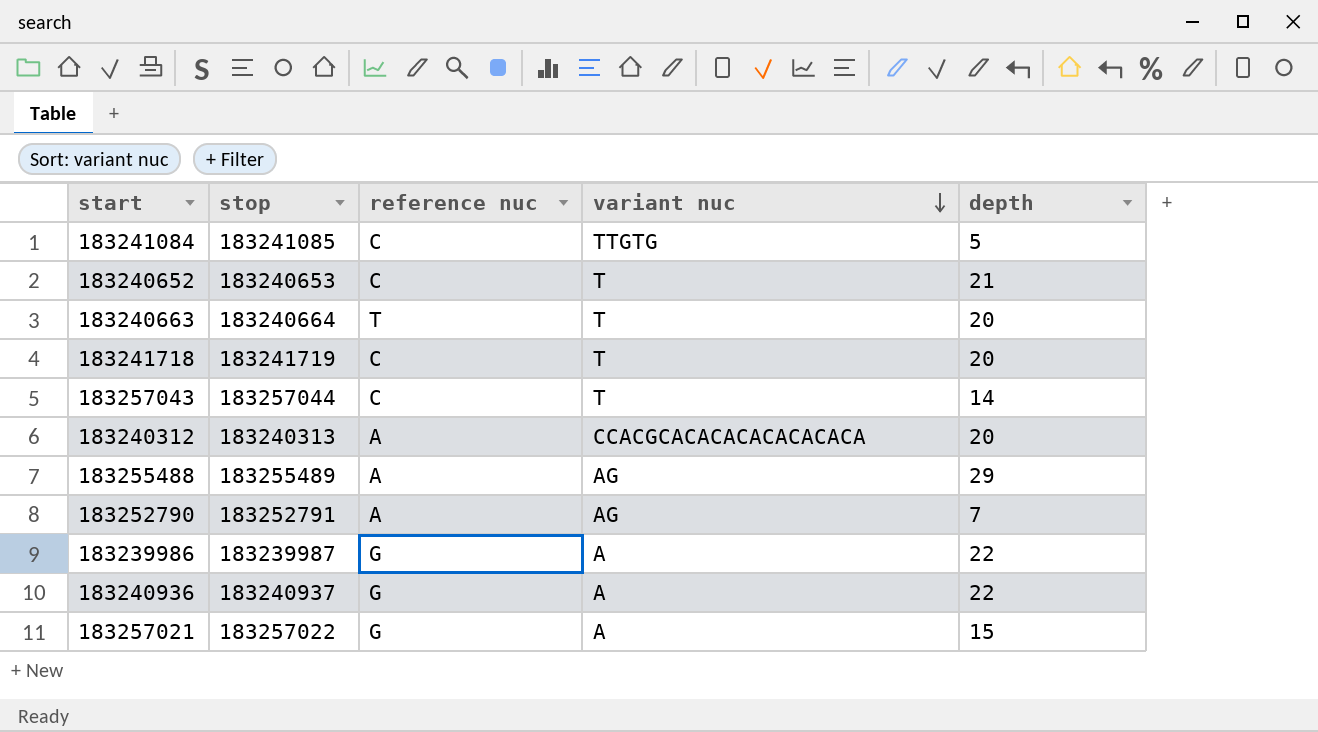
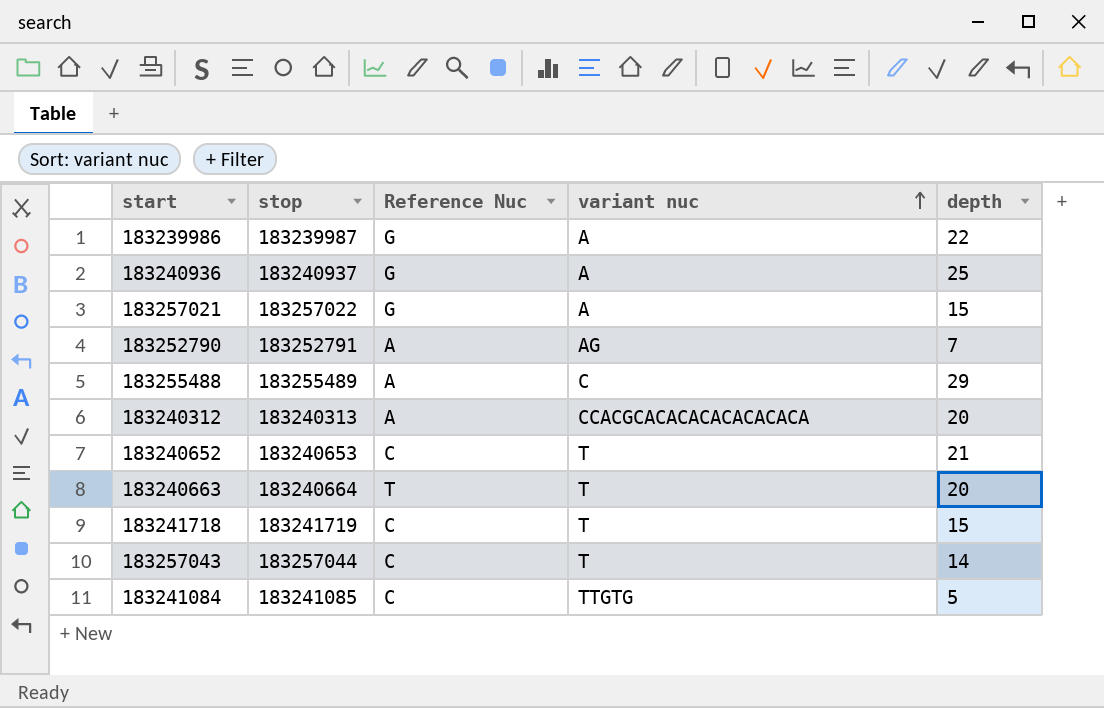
row order: variant nuc descending -> variant nuc ascending
column name: reference nuc -> Reference Nuc
183240936 | depth: 22 -> 25
183255488 | variant nuc: AG -> C
183241718 | depth: 20 -> 15

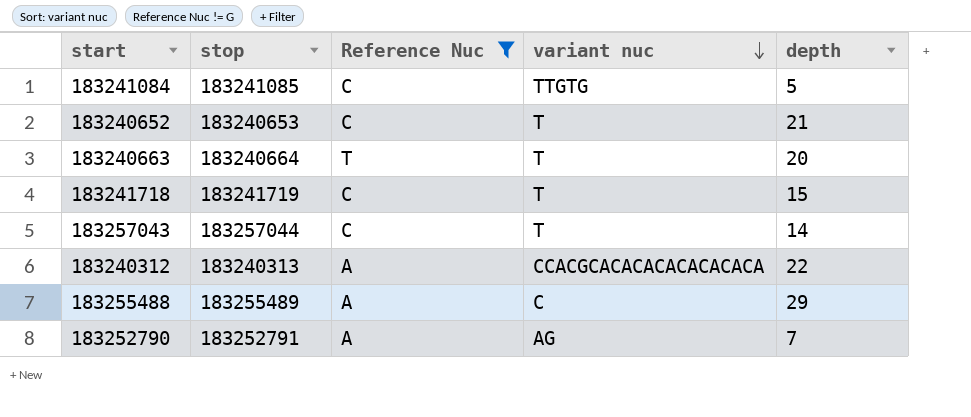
filter: none -> Reference Nuc != G
row order: variant nuc ascending -> variant nuc descending
183240312 | depth: 20 -> 22

